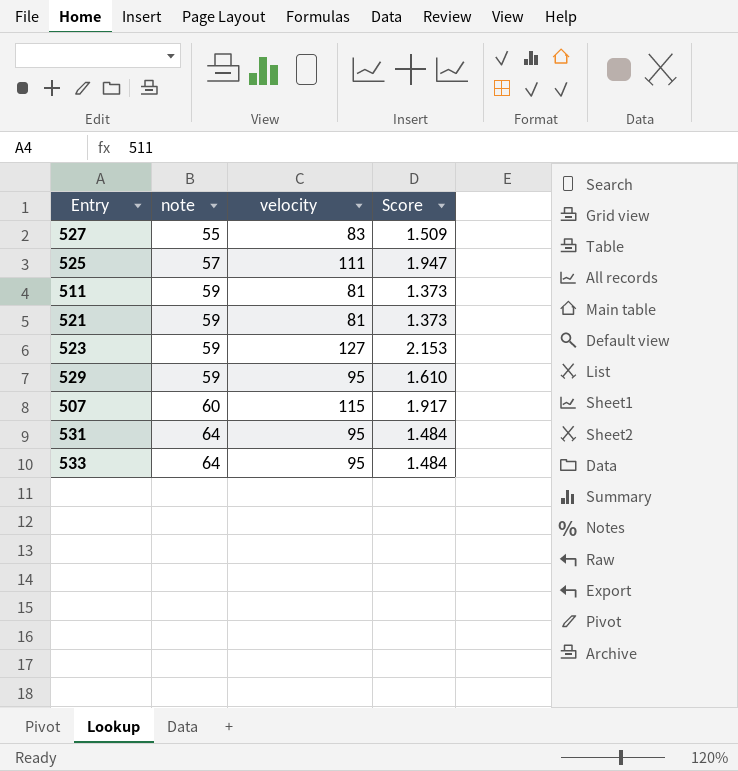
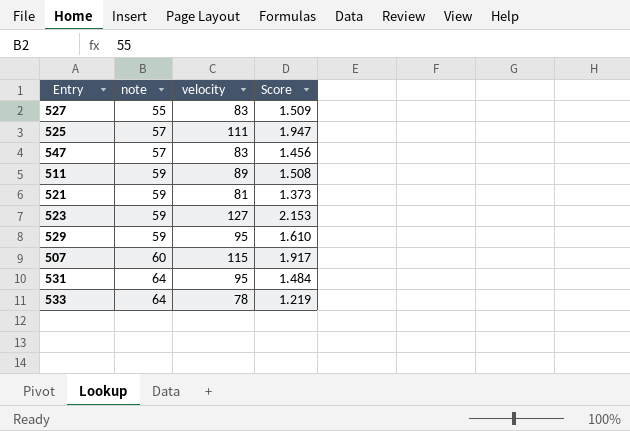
row 547: none -> 57 | 83 | 1.456
511 | velocity: 81 -> 89
511 | Score: 1.373 -> 1.508
533 | velocity: 95 -> 78
533 | Score: 1.484 -> 1.219

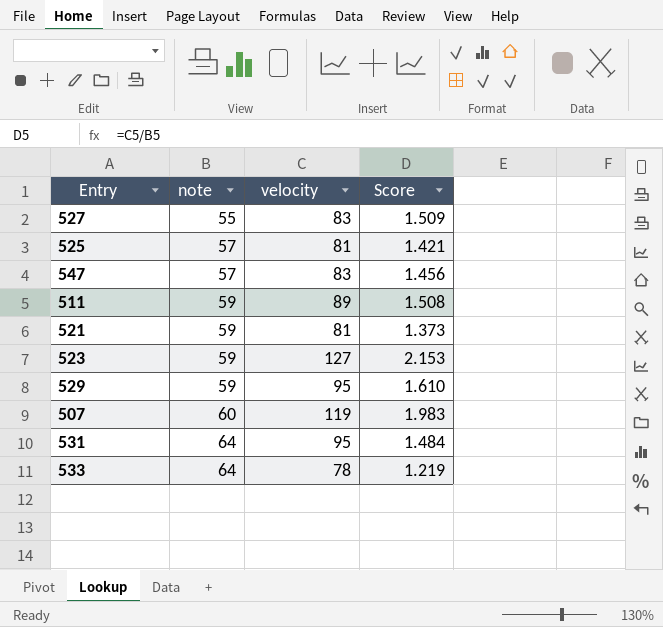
525 | velocity: 111 -> 81
525 | Score: 1.947 -> 1.421
507 | velocity: 115 -> 119
507 | Score: 1.917 -> 1.983

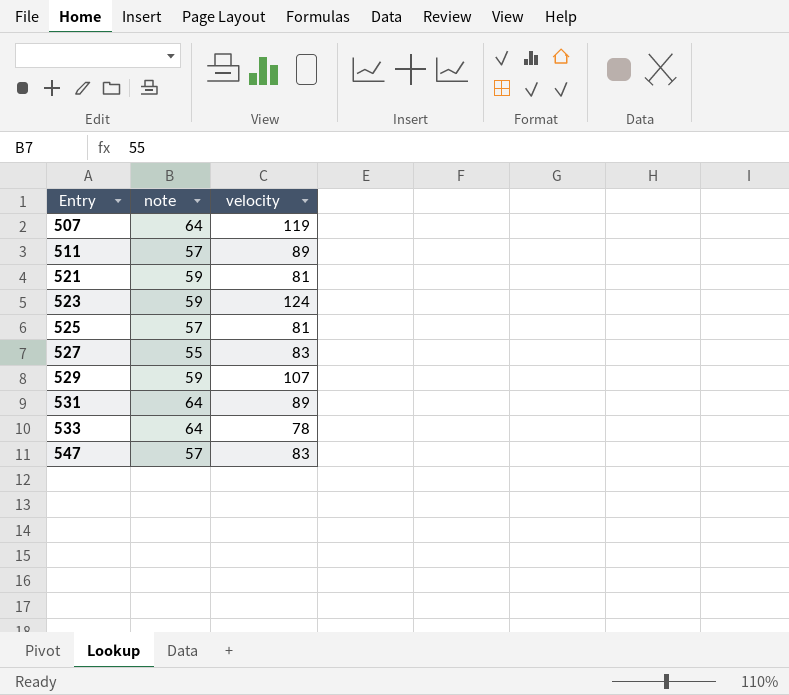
row order: note ascending -> Entry ascending
column Score | formula: [velocity] / [note] -> none
507 | note: 60 -> 64
511 | note: 59 -> 57
523 | velocity: 127 -> 124
529 | velocity: 95 -> 107
531 | velocity: 95 -> 89

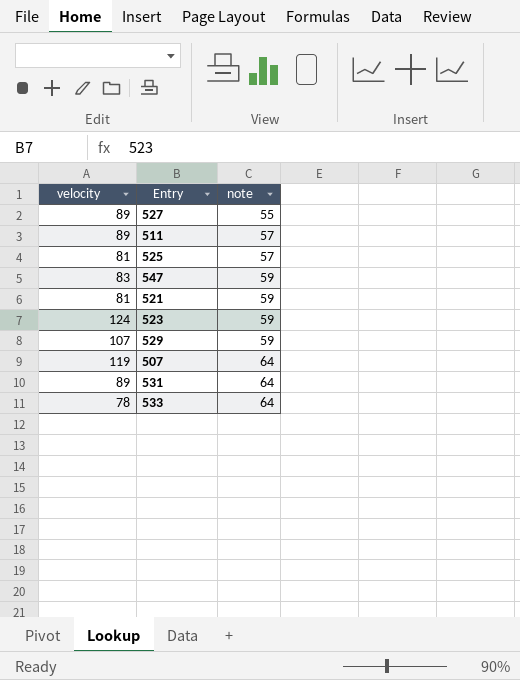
row order: Entry ascending -> note ascending
column velocity | position: 3 -> 1
527 | velocity: 83 -> 89
547 | note: 57 -> 59

